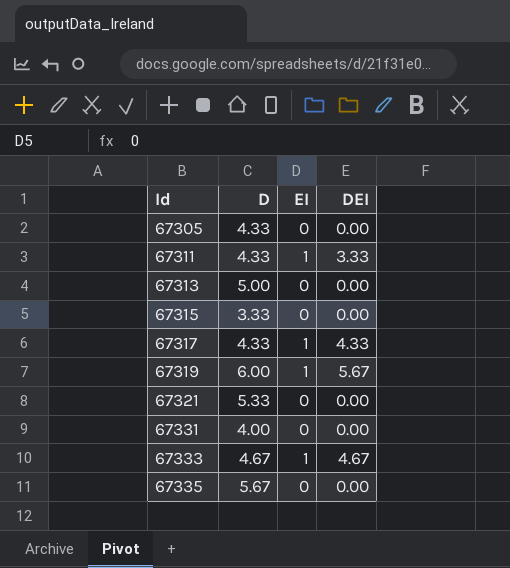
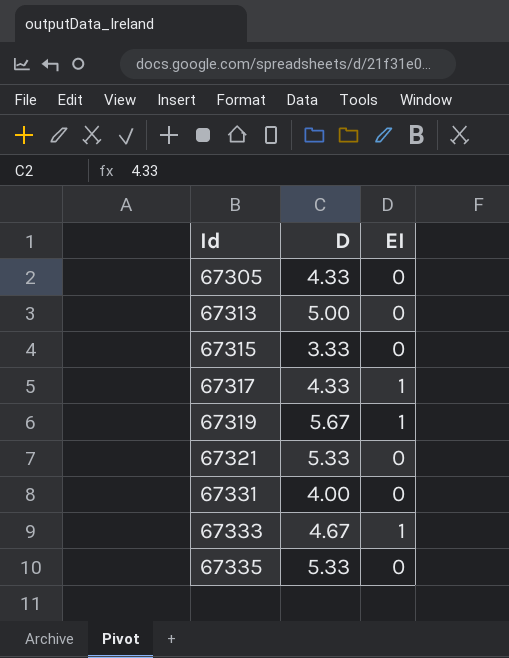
column DEI | position: 4 -> none
row 67311: 4.33 | 1 | 3.33 -> none
67319 | D: 6.00 -> 5.67
67335 | D: 5.67 -> 5.33

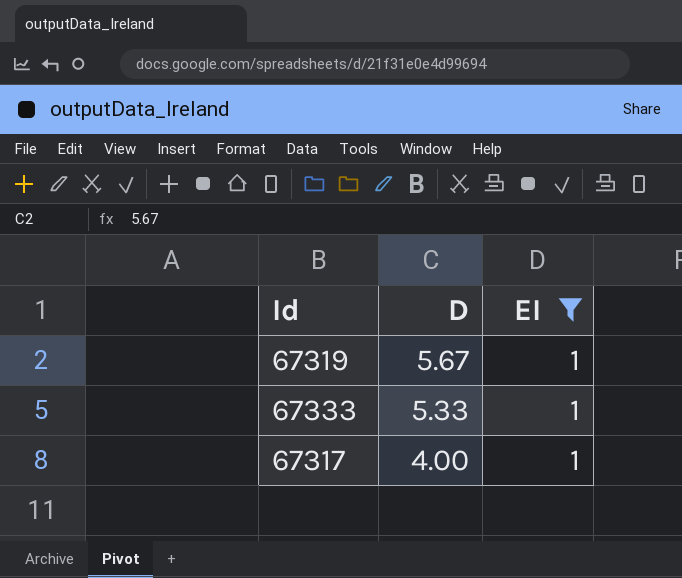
filter: none -> EI = 1
row order: Id ascending -> D descending
67333 | D: 4.67 -> 5.33
67317 | D: 4.33 -> 4.00

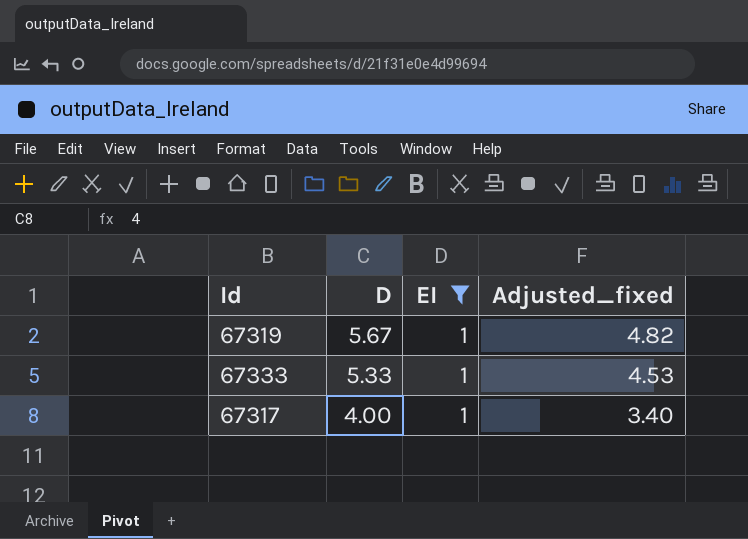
column Adjusted_fixed | formula: none -> [D] * 0.85

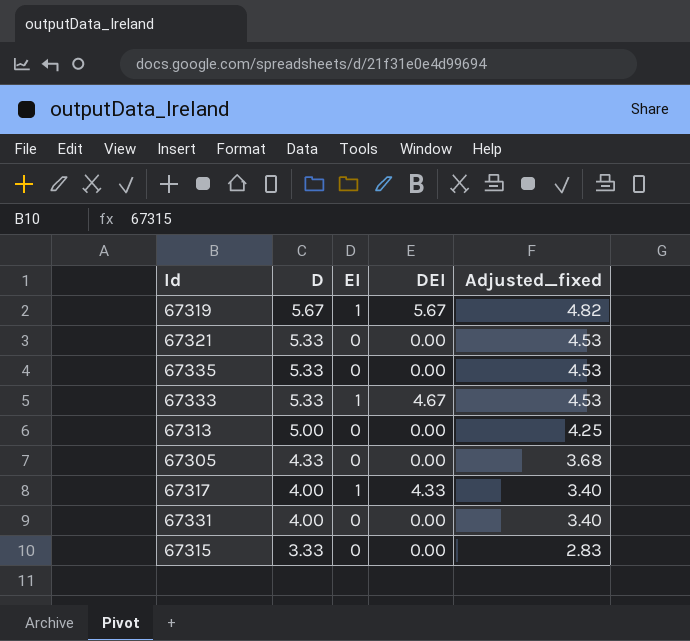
filter: EI = 1 -> none
column DEI | position: none -> 4

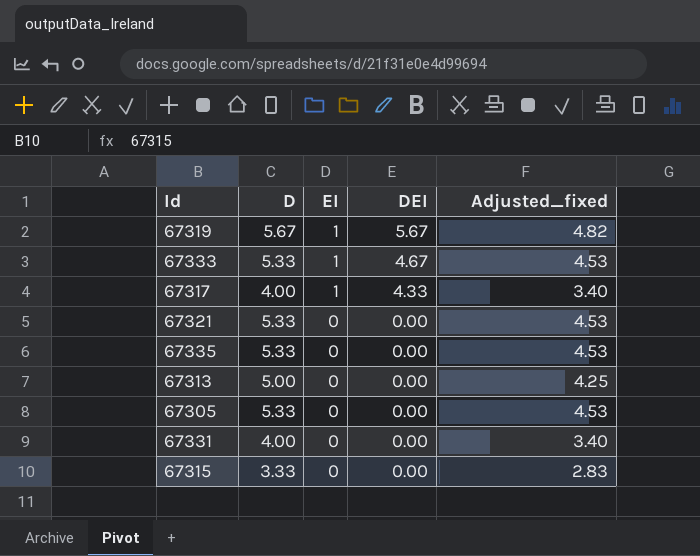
row order: D descending -> EI descending
67305 | D: 4.33 -> 5.33
67305 | Adjusted_fixed: 3.68 -> 4.53

